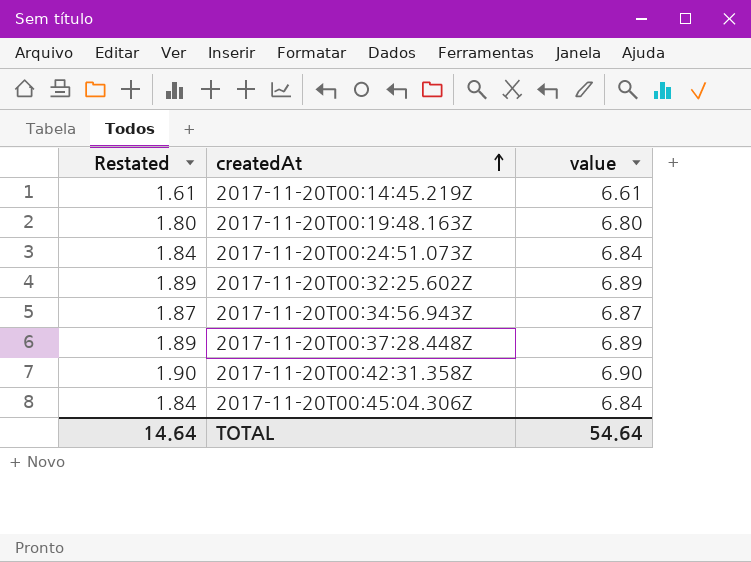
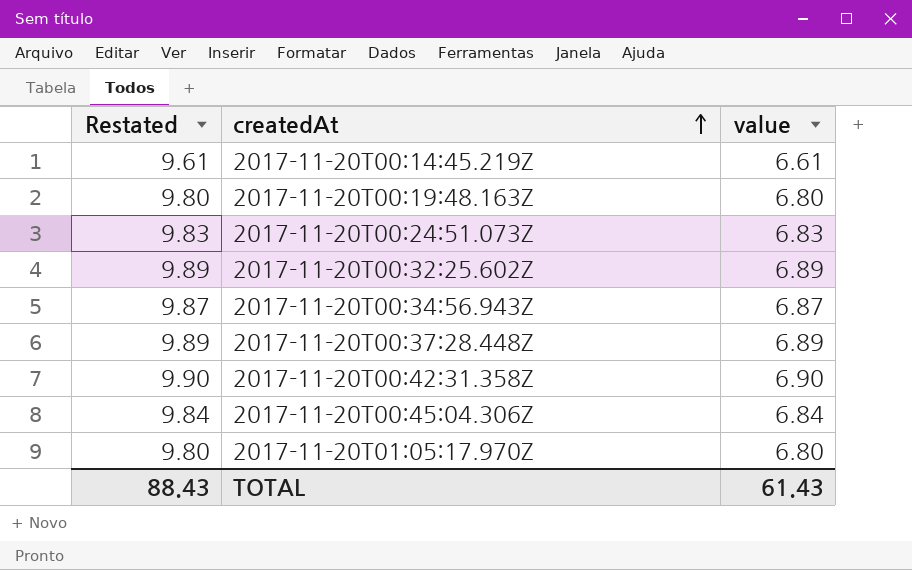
column Restated | formula: [value] - 5 -> [value] + 3
2017-11-20T00:24:51.073Z | value: 6.84 -> 6.83
row 2017-11-20T01:05:17.970Z: none -> 9.80 | 6.80
TOTAL | Restated: 14.64 -> 88.43
TOTAL | value: 54.64 -> 61.43

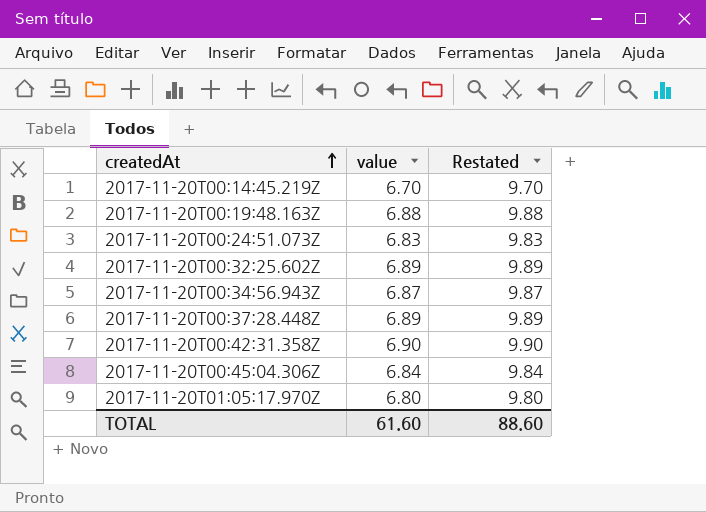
column Restated | position: 1 -> 3
2017-11-20T00:14:45.219Z | value: 6.61 -> 6.70
2017-11-20T00:14:45.219Z | Restated: 9.61 -> 9.70
2017-11-20T00:19:48.163Z | value: 6.80 -> 6.88
2017-11-20T00:19:48.163Z | Restated: 9.80 -> 9.88
TOTAL | value: 61.43 -> 61.60
TOTAL | Restated: 88.43 -> 88.60

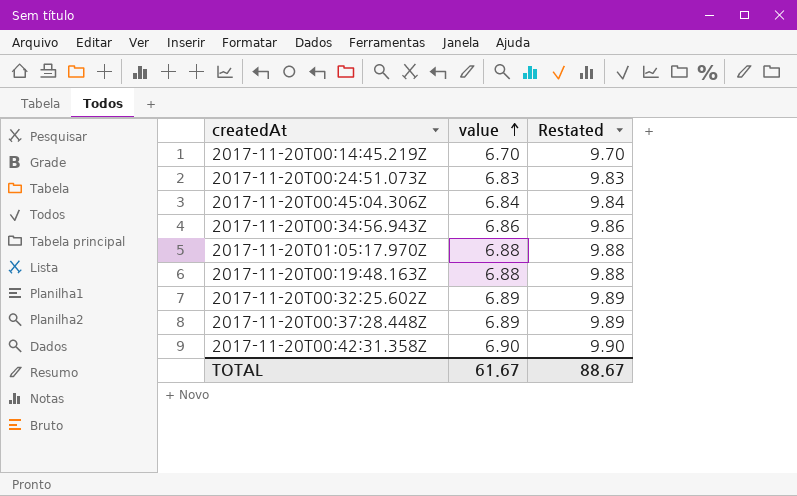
row order: createdAt ascending -> value ascending
2017-11-20T00:34:56.943Z | value: 6.87 -> 6.86
2017-11-20T00:34:56.943Z | Restated: 9.87 -> 9.86
2017-11-20T01:05:17.970Z | value: 6.80 -> 6.88
2017-11-20T01:05:17.970Z | Restated: 9.80 -> 9.88
TOTAL | value: 61.60 -> 61.67
TOTAL | Restated: 88.60 -> 88.67

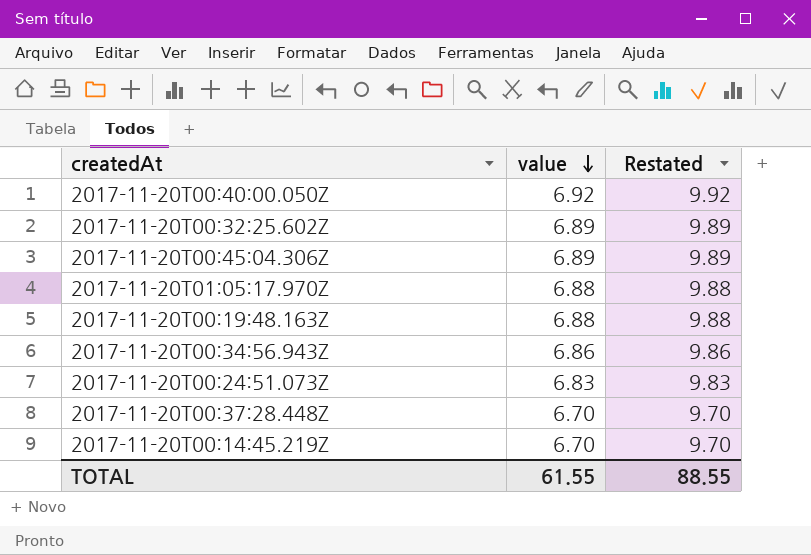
row order: value ascending -> value descending
row 2017-11-20T00:42:31.358Z: 6.90 | 9.90 -> none
row 2017-11-20T00:40:00.050Z: none -> 6.92 | 9.92
2017-11-20T00:45:04.306Z | value: 6.84 -> 6.89
2017-11-20T00:45:04.306Z | Restated: 9.84 -> 9.89
2017-11-20T00:37:28.448Z | value: 6.89 -> 6.70
2017-11-20T00:37:28.448Z | Restated: 9.89 -> 9.70
TOTAL | value: 61.67 -> 61.55
TOTAL | Restated: 88.67 -> 88.55

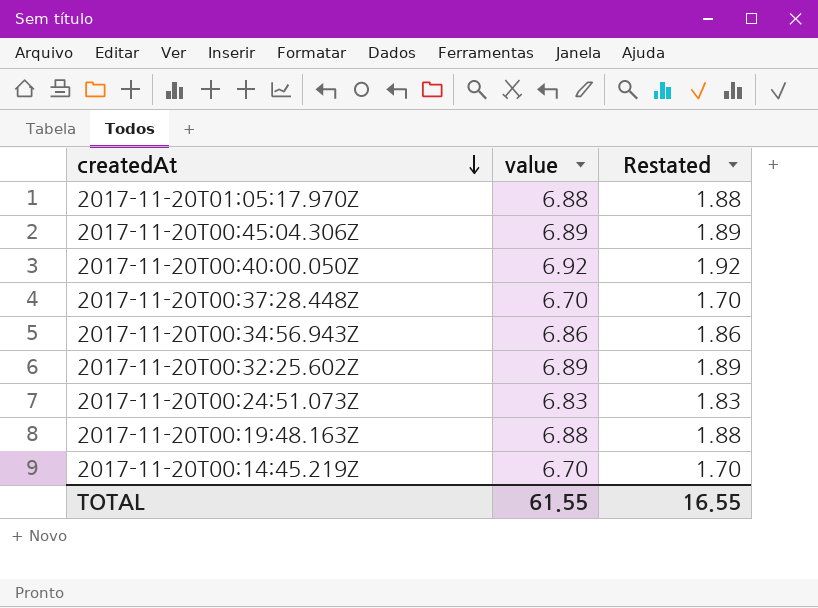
row order: value descending -> createdAt descending
column Restated | formula: [value] + 3 -> [value] - 5
TOTAL | Restated: 88.55 -> 16.55

